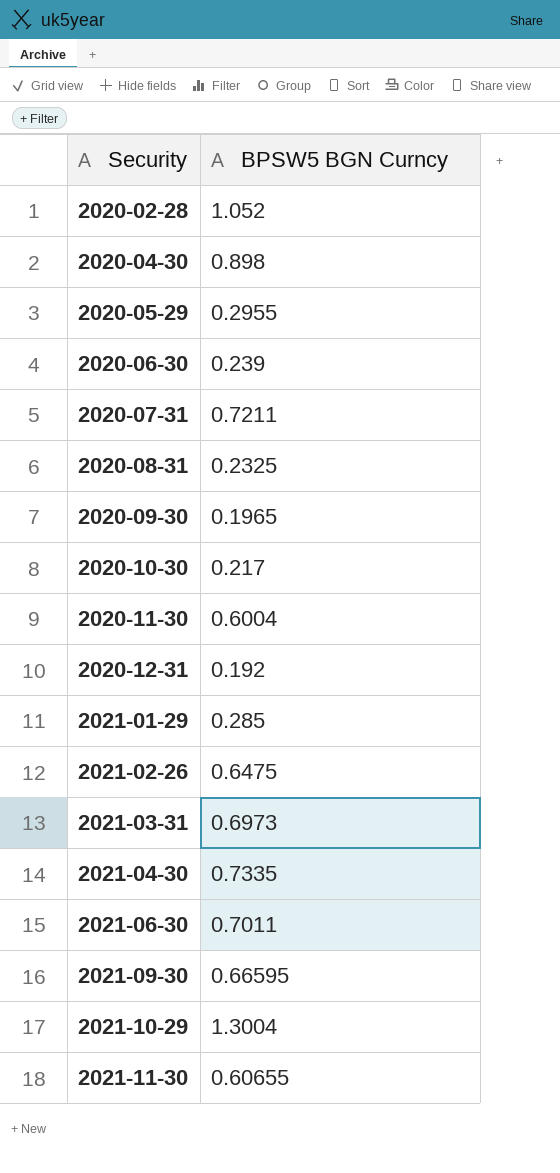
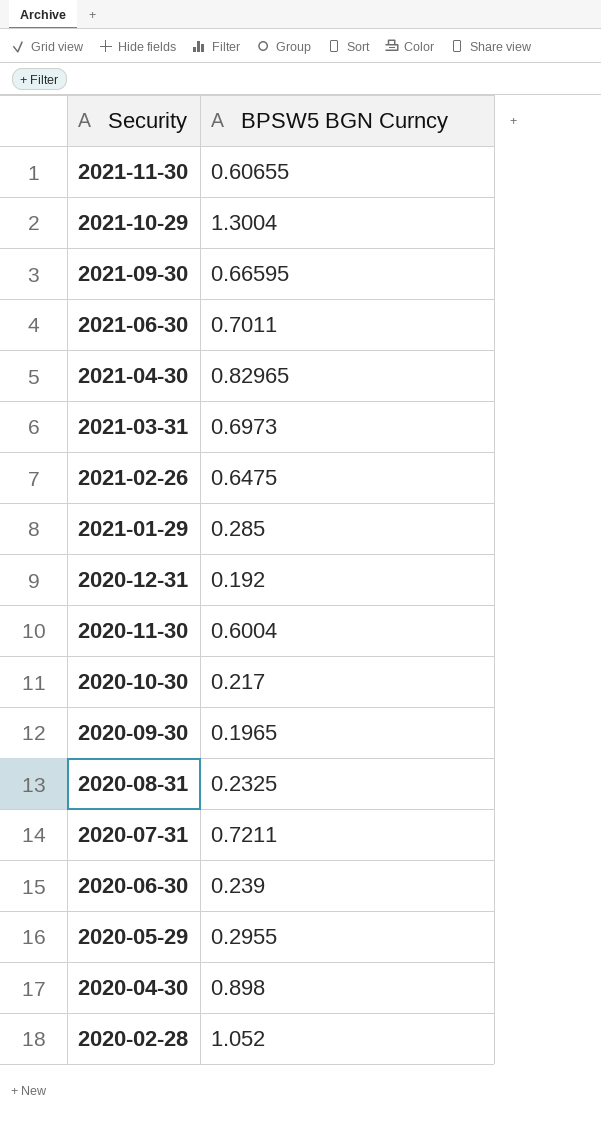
row order: Security ascending -> Security descending
2021-04-30 | BPSW5 BGN Curncy: 0.7335 -> 0.82965

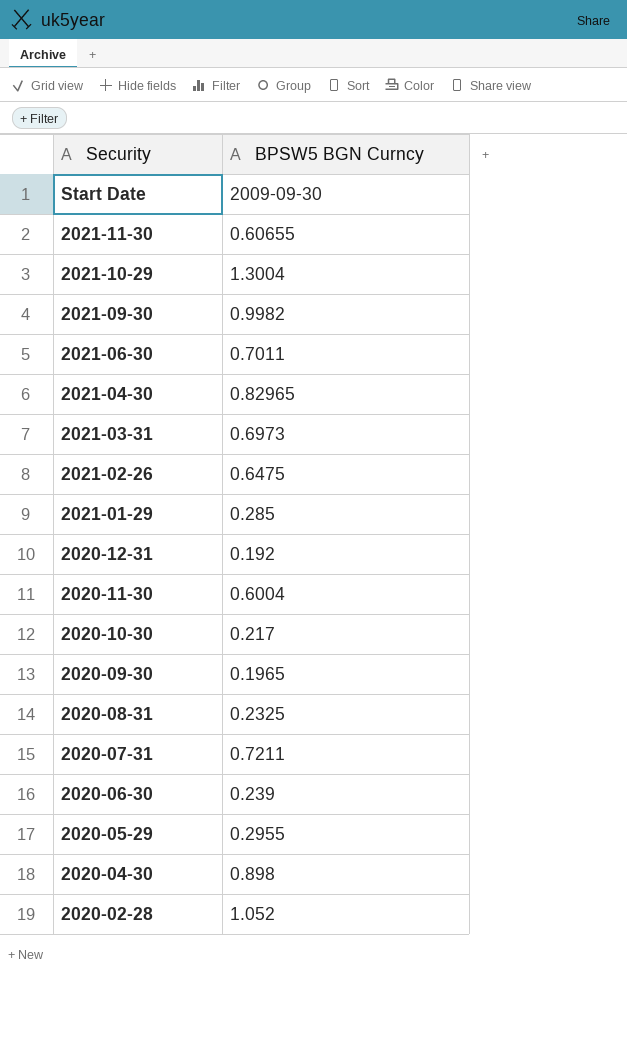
row Start Date: none -> 2009-09-30
2021-09-30 | BPSW5 BGN Curncy: 0.66595 -> 0.9982

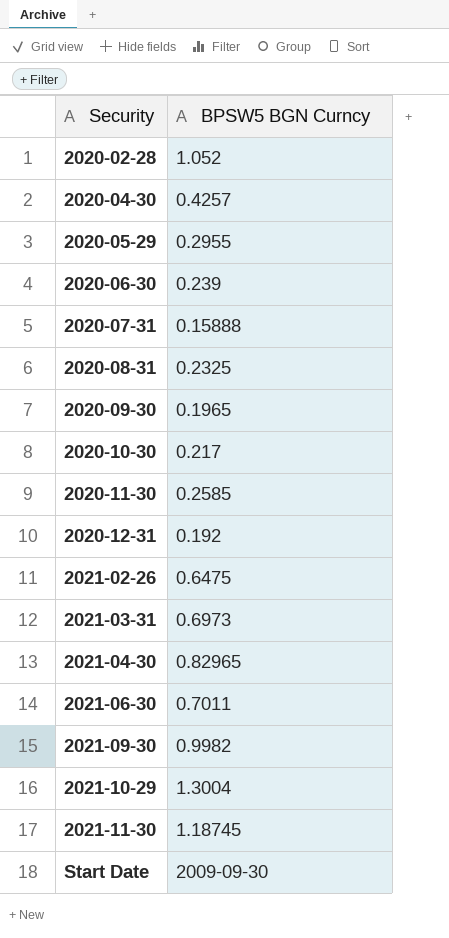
row order: Security descending -> Security ascending
row 2021-01-29: 0.285 -> none
2020-04-30 | BPSW5 BGN Curncy: 0.898 -> 0.4257
2020-07-31 | BPSW5 BGN Curncy: 0.7211 -> 0.15888
2020-11-30 | BPSW5 BGN Curncy: 0.6004 -> 0.2585
2021-11-30 | BPSW5 BGN Curncy: 0.60655 -> 1.18745

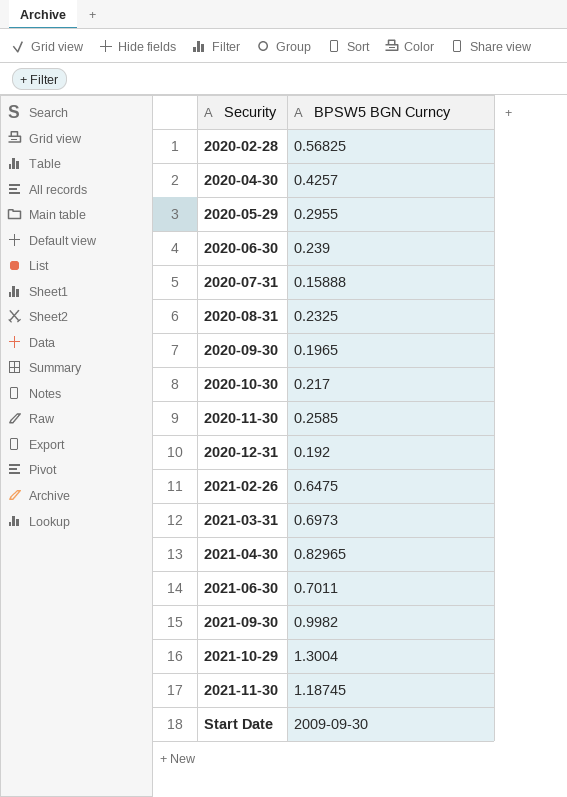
2020-02-28 | BPSW5 BGN Curncy: 1.052 -> 0.56825

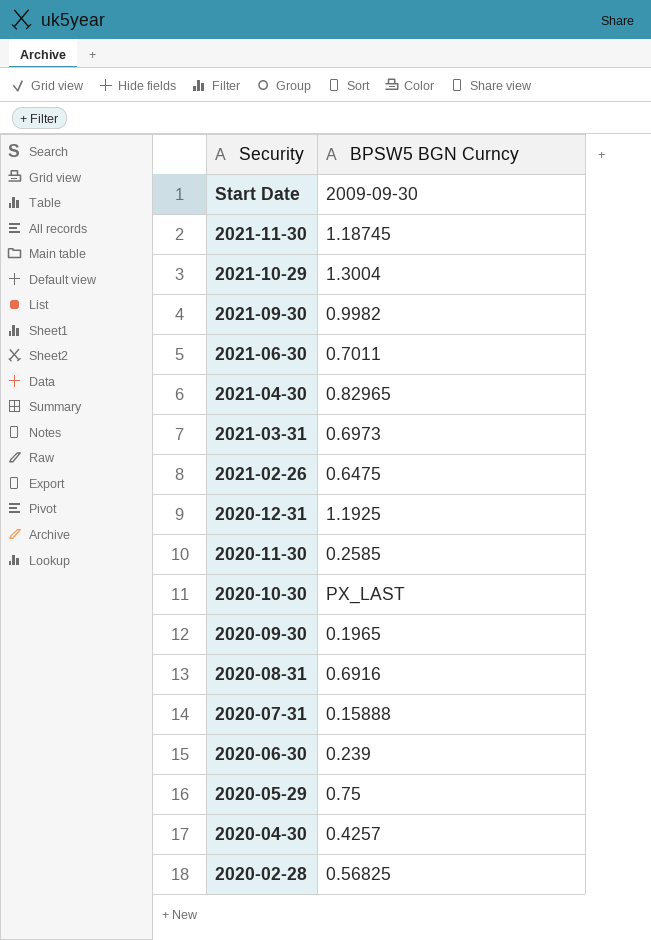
row order: Security ascending -> Security descending
2020-12-31 | BPSW5 BGN Curncy: 0.192 -> 1.1925
2020-10-30 | BPSW5 BGN Curncy: 0.217 -> PX_LAST
2020-08-31 | BPSW5 BGN Curncy: 0.2325 -> 0.6916
2020-05-29 | BPSW5 BGN Curncy: 0.2955 -> 0.75

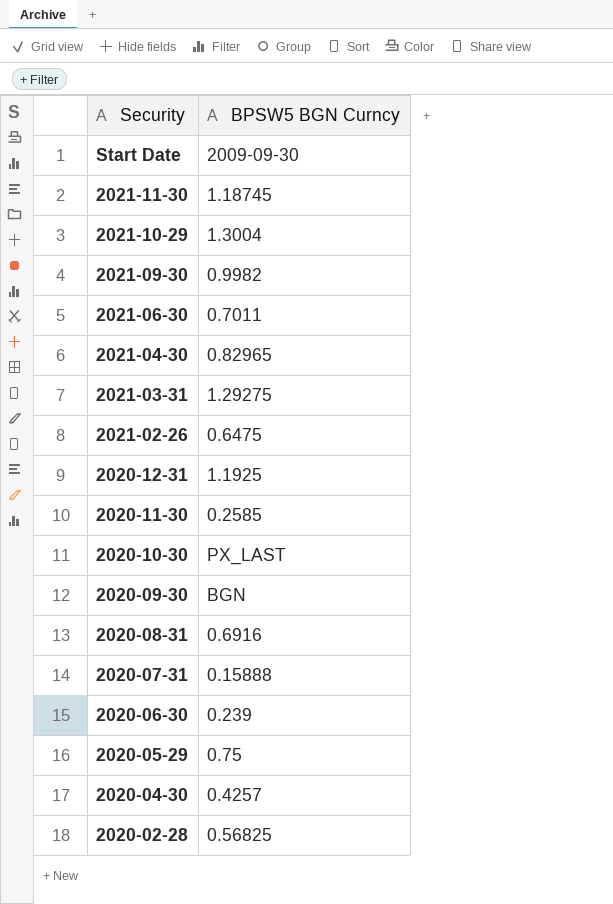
2021-03-31 | BPSW5 BGN Curncy: 0.6973 -> 1.29275
2020-09-30 | BPSW5 BGN Curncy: 0.1965 -> BGN

